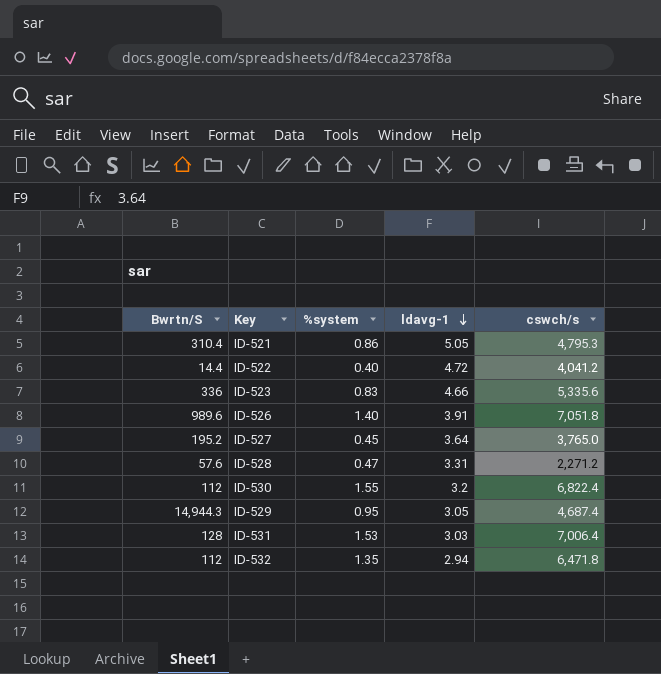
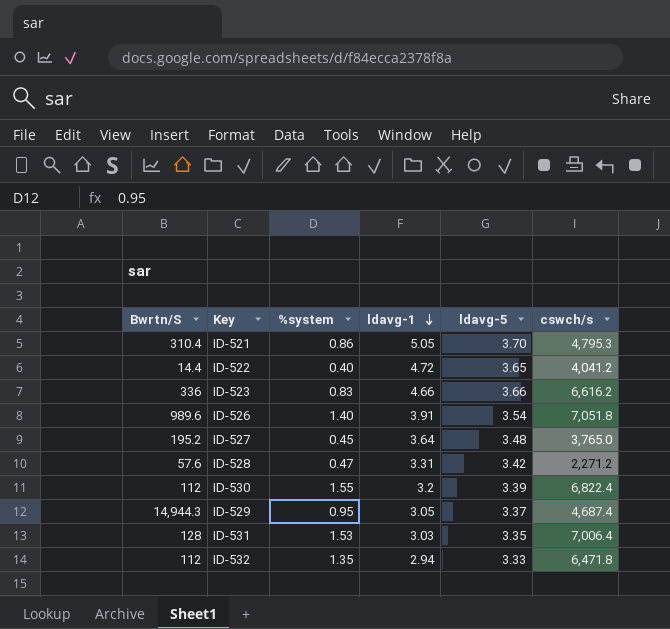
column ldavg-5 | position: none -> 5
ID-523 | cswch/s: 5,335.6 -> 6,616.2

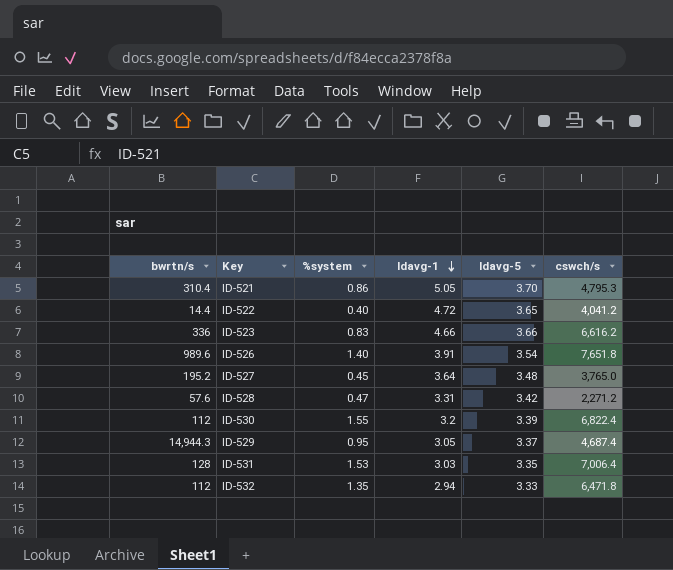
column name: Bwrtn/S -> bwrtn/s
ID-526 | cswch/s: 7,051.8 -> 7,651.8

